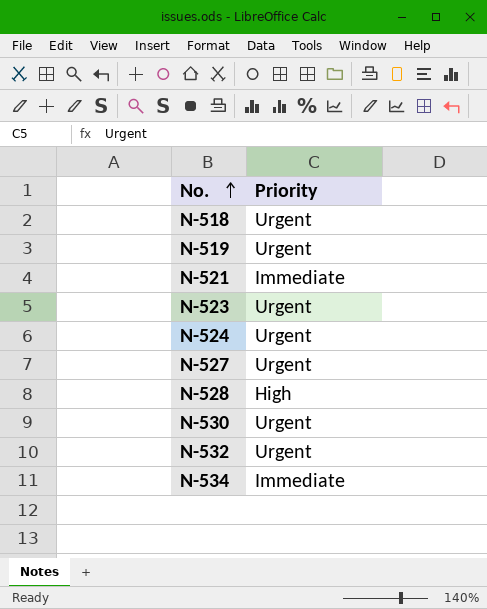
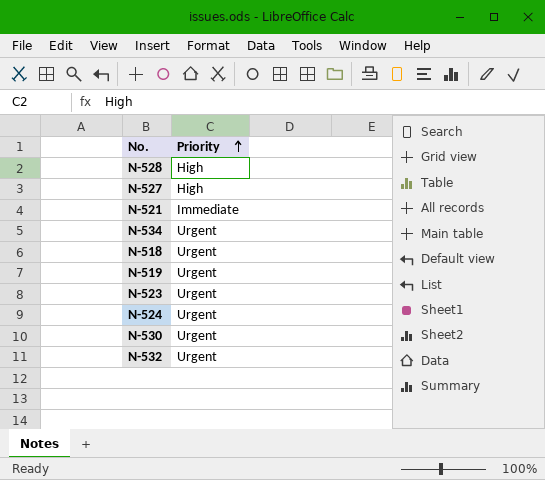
row order: No. ascending -> Priority ascending
N-527 | Priority: Urgent -> High
N-534 | Priority: Immediate -> Urgent

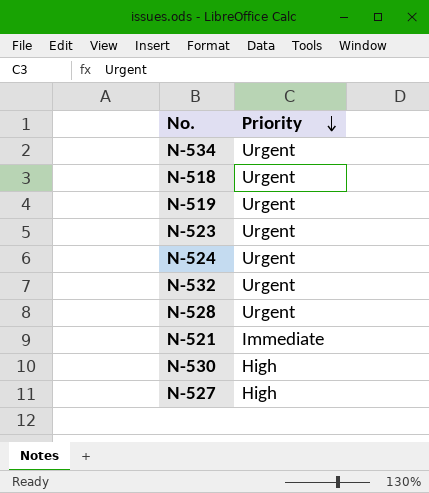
row order: Priority ascending -> Priority descending
N-528 | Priority: High -> Urgent
N-530 | Priority: Urgent -> High

